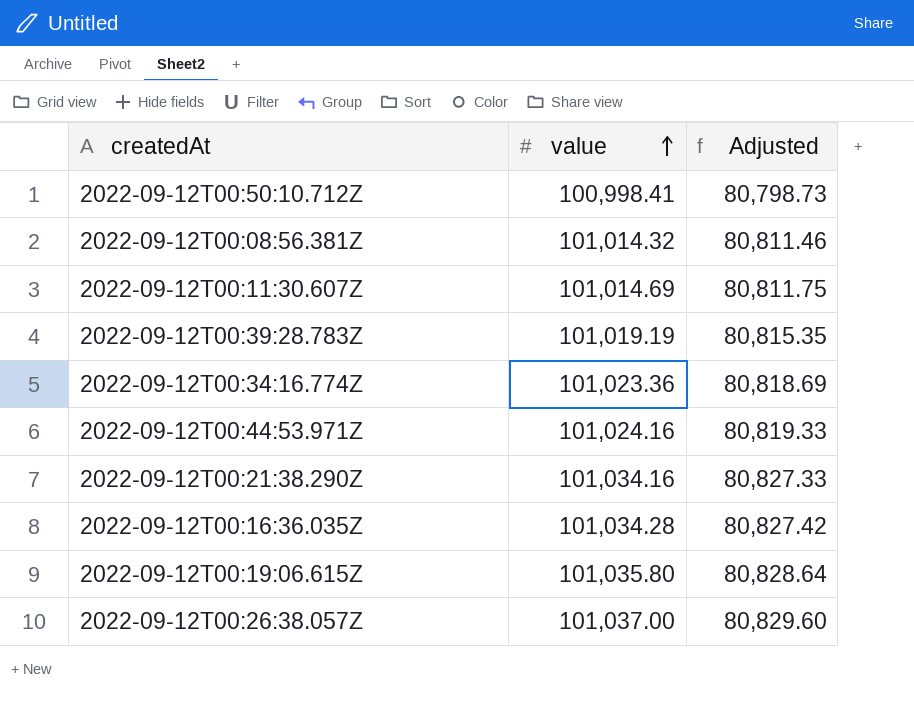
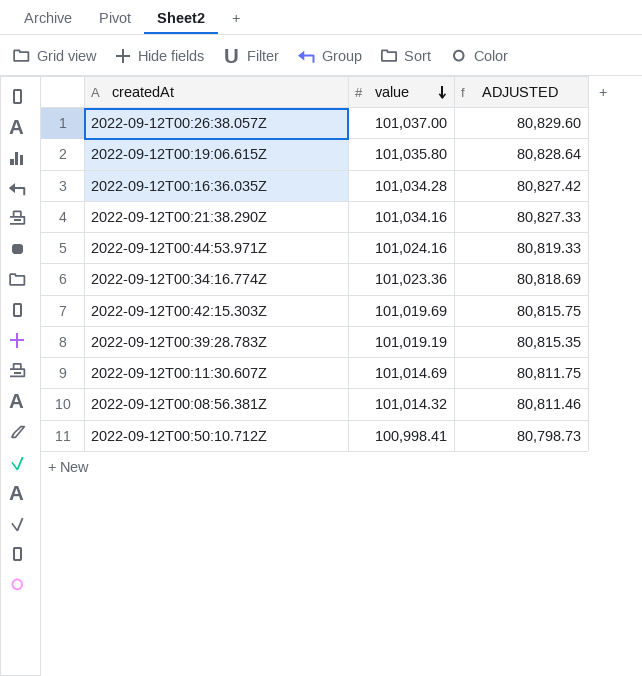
row order: value ascending -> value descending
column name: Adjusted -> ADJUSTED
row 2022-09-12T00:42:15.303Z: none -> 101,019.69 | 80,815.75

